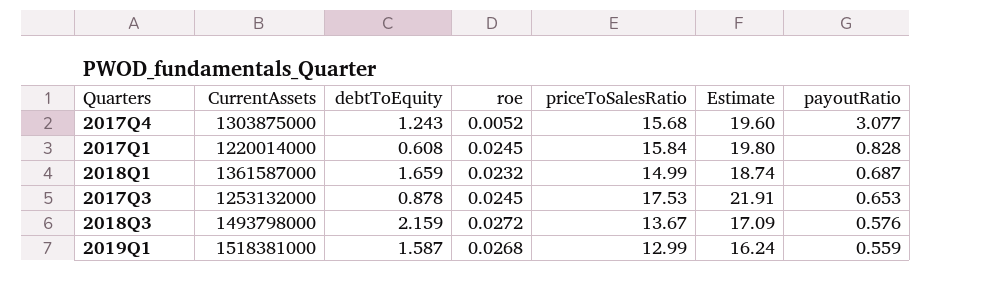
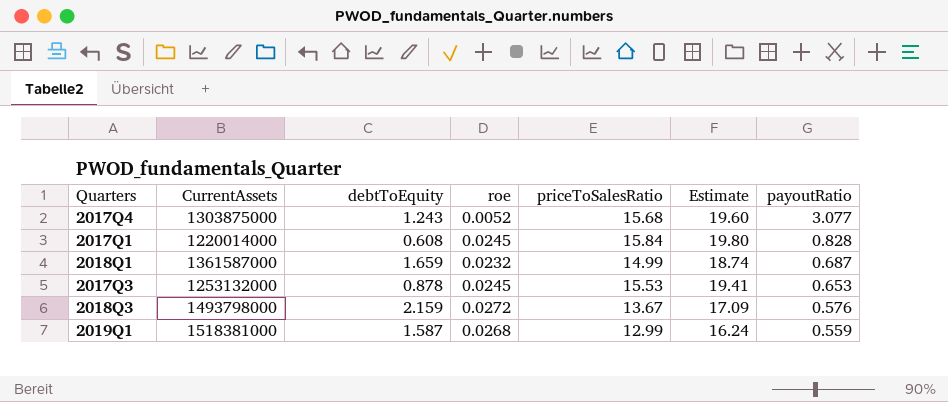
2017Q3 | priceToSalesRatio: 17.53 -> 15.53
2017Q3 | Estimate: 21.91 -> 19.41

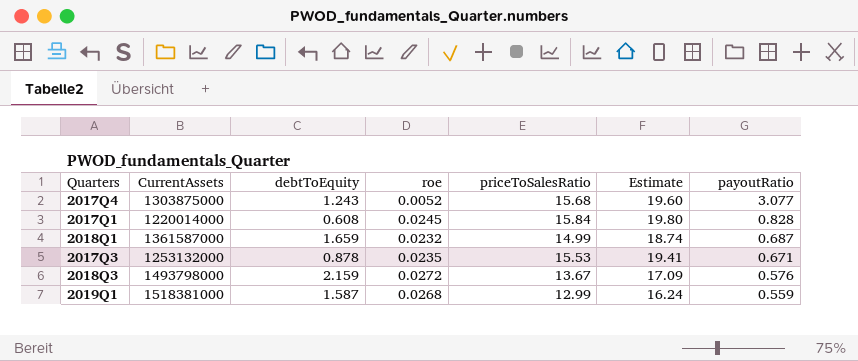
2017Q3 | roe: 0.0245 -> 0.0235
2017Q3 | payoutRatio: 0.653 -> 0.671

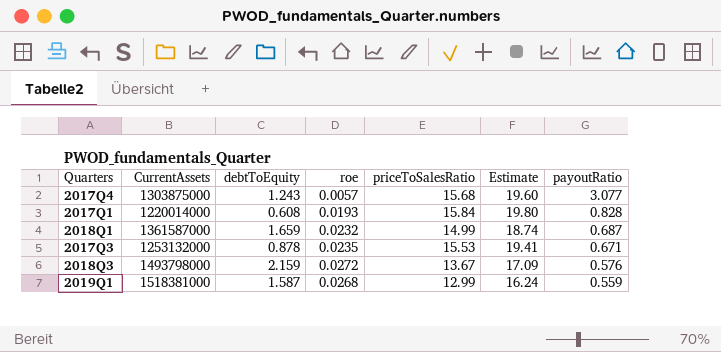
2017Q4 | roe: 0.0052 -> 0.0057
2017Q1 | roe: 0.0245 -> 0.0193

